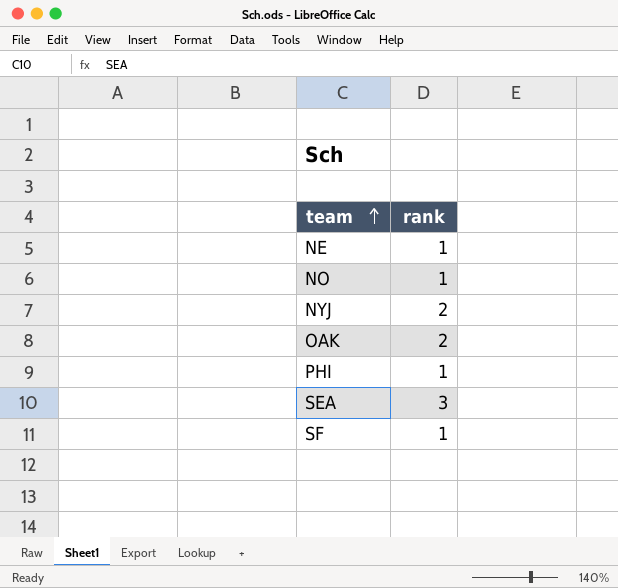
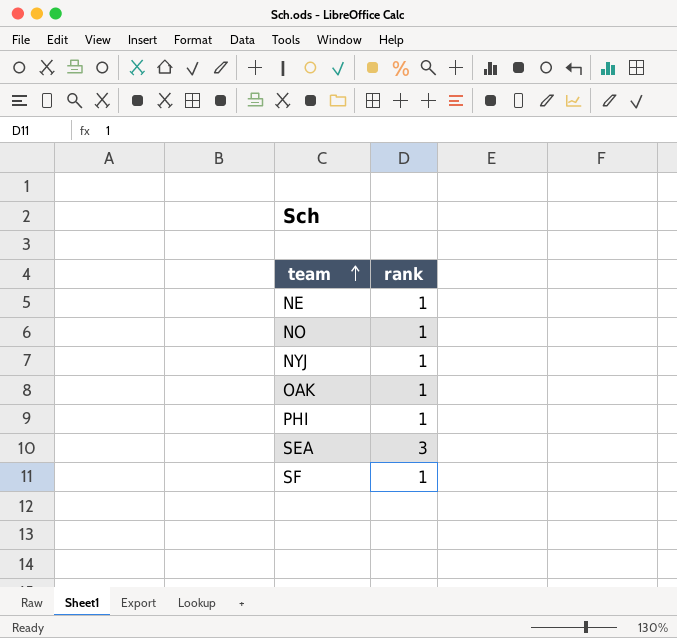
NYJ | rank: 2 -> 1
OAK | rank: 2 -> 1

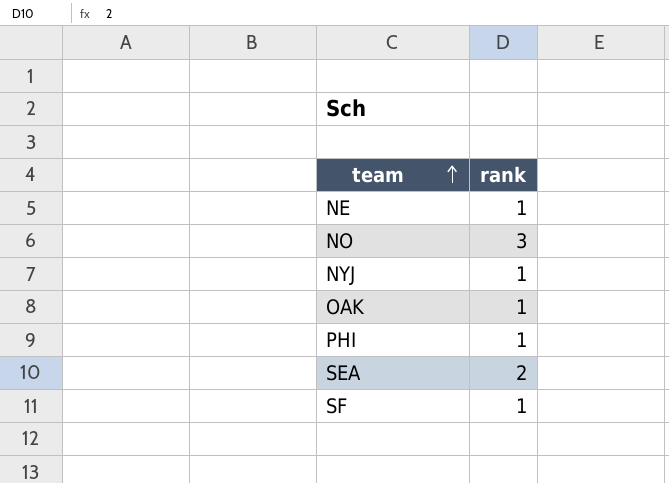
NO | rank: 1 -> 3
SEA | rank: 3 -> 2

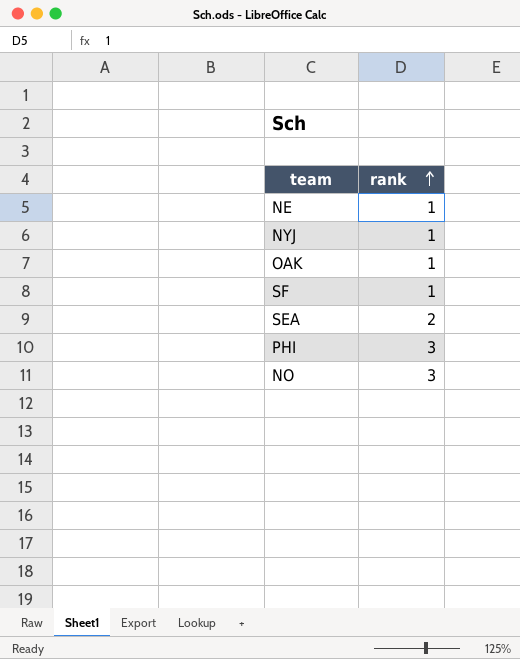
row order: team ascending -> rank ascending
PHI | rank: 1 -> 3

